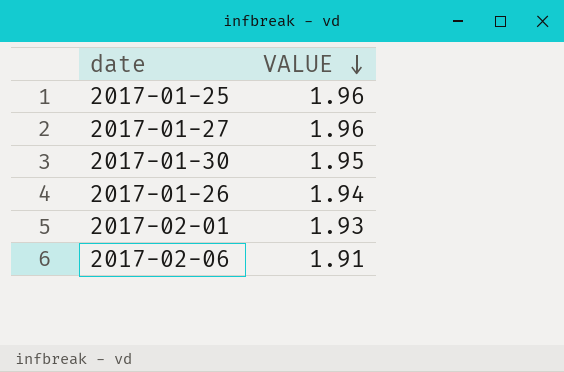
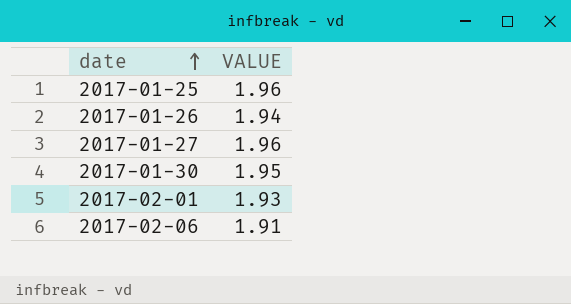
row order: VALUE descending -> date ascending

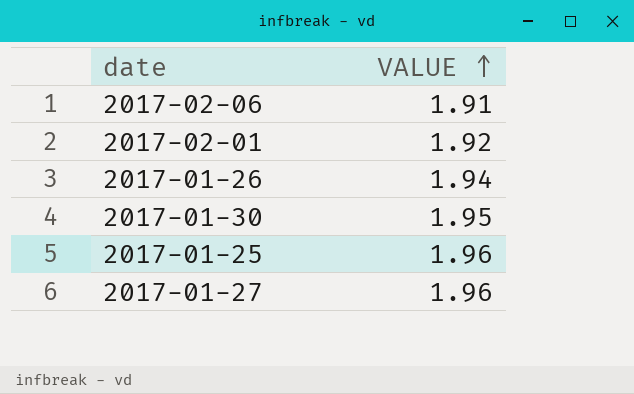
row order: date ascending -> VALUE ascending
2017-02-01 | VALUE: 1.93 -> 1.92

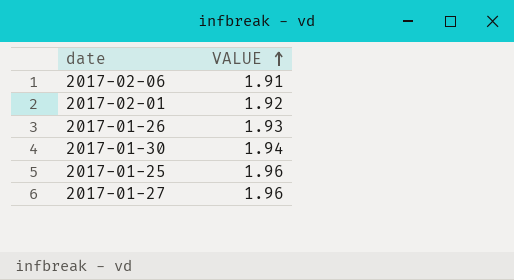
2017-01-26 | VALUE: 1.94 -> 1.93
2017-01-30 | VALUE: 1.95 -> 1.94

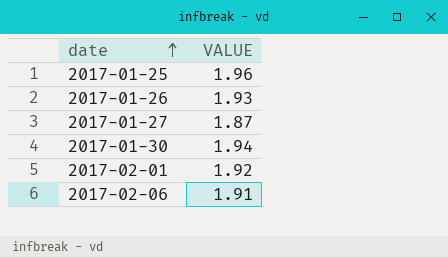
row order: VALUE ascending -> date ascending
2017-01-27 | VALUE: 1.96 -> 1.87

